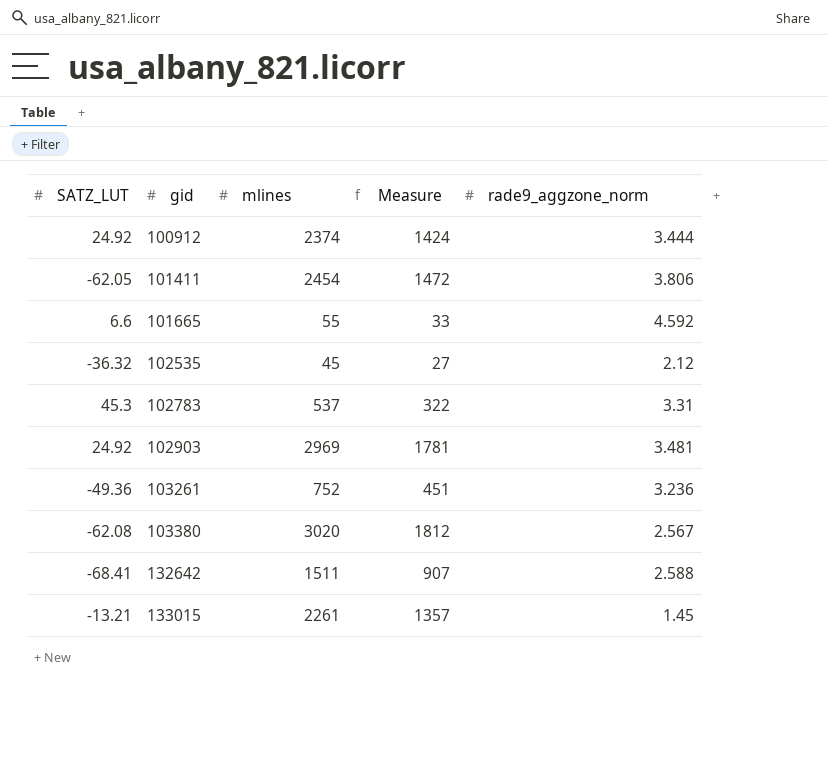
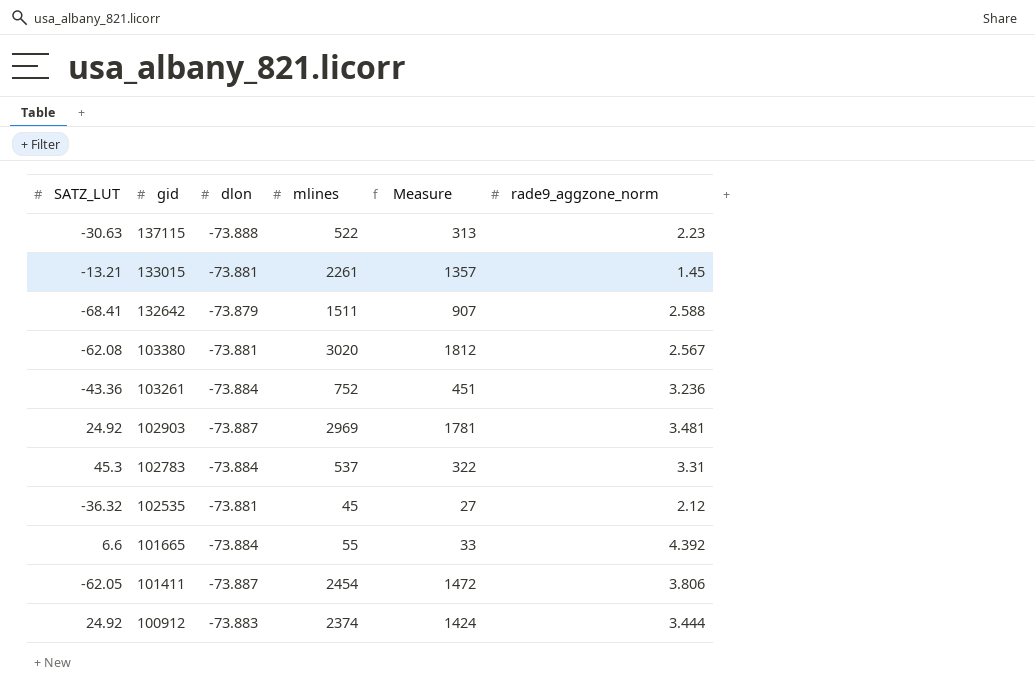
row order: gid ascending -> gid descending
column dlon | position: none -> 3
row 137115: none -> -30.63 | -73.888 | 522 | 313 | 2.23
103261 | SATZ_LUT: -49.36 -> -43.36
101665 | rade9_aggzone_norm: 4.592 -> 4.392

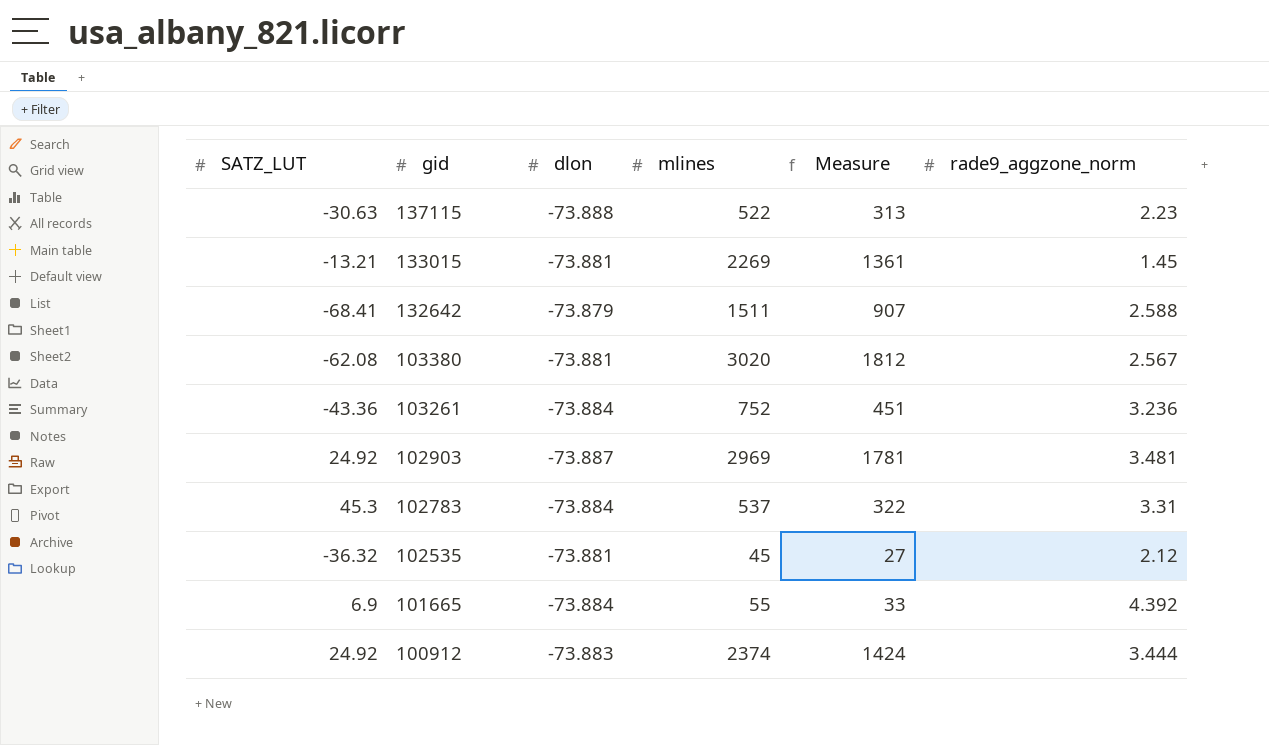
row 101411: -62.05 | -73.887 | 2454 | 1472 | 3.806 -> none
133015 | mlines: 2261 -> 2269
133015 | Measure: 1357 -> 1361
101665 | SATZ_LUT: 6.6 -> 6.9

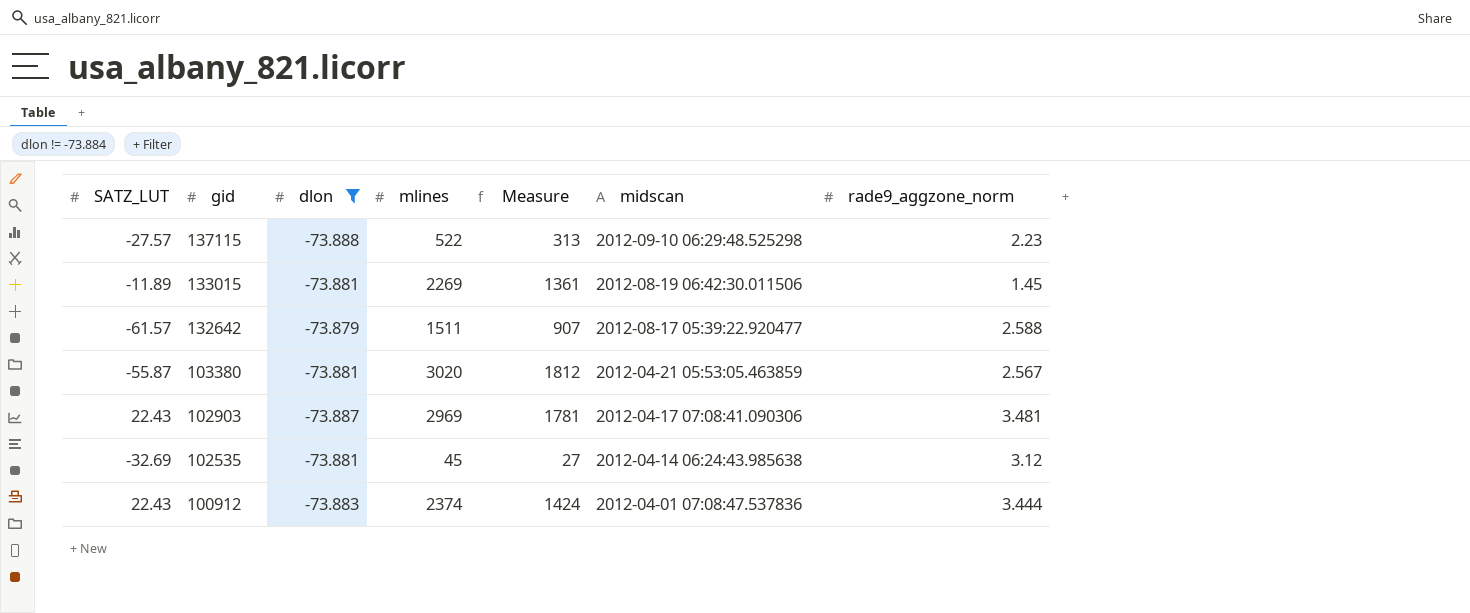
filter: none -> dlon != -73.884
column midscan | position: none -> 6
137115 | SATZ_LUT: -30.63 -> -27.57
133015 | SATZ_LUT: -13.21 -> -11.89
132642 | SATZ_LUT: -68.41 -> -61.57
103380 | SATZ_LUT: -62.08 -> -55.87
102903 | SATZ_LUT: 24.92 -> 22.43
102535 | SATZ_LUT: -36.32 -> -32.69
102535 | rade9_aggzone_norm: 2.12 -> 3.12
100912 | SATZ_LUT: 24.92 -> 22.43

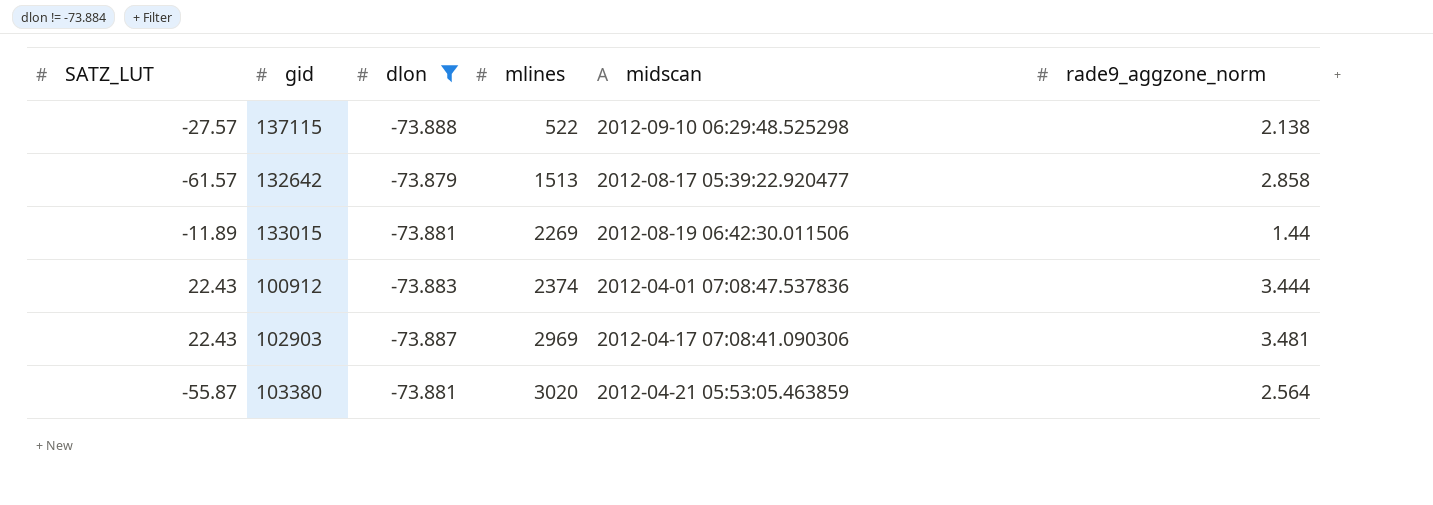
row order: gid descending -> mlines ascending
column Measure | formula: [mlines] * 0.6 -> none
row 102535: -32.69 | -73.881 | 45 | 27 | 2012-04-14 06:24:43.985638 | 3.12 -> none
137115 | rade9_aggzone_norm: 2.23 -> 2.138
132642 | mlines: 1511 -> 1513
132642 | rade9_aggzone_norm: 2.588 -> 2.858
133015 | rade9_aggzone_norm: 1.45 -> 1.44
103380 | rade9_aggzone_norm: 2.567 -> 2.564

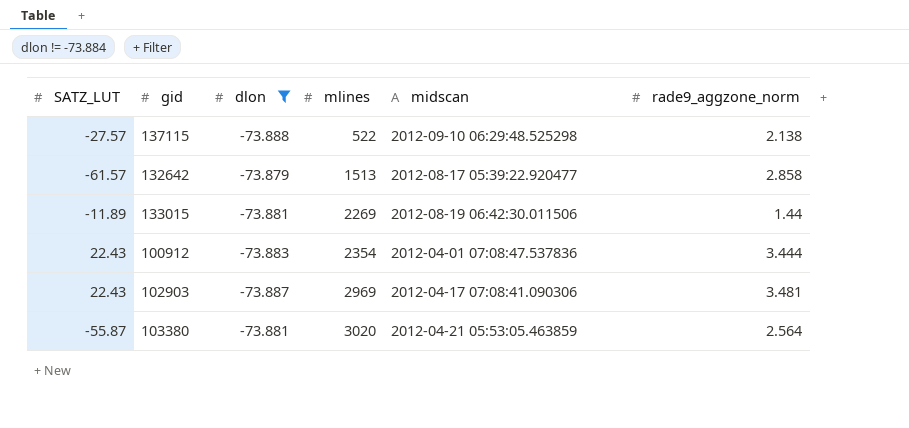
100912 | mlines: 2374 -> 2354

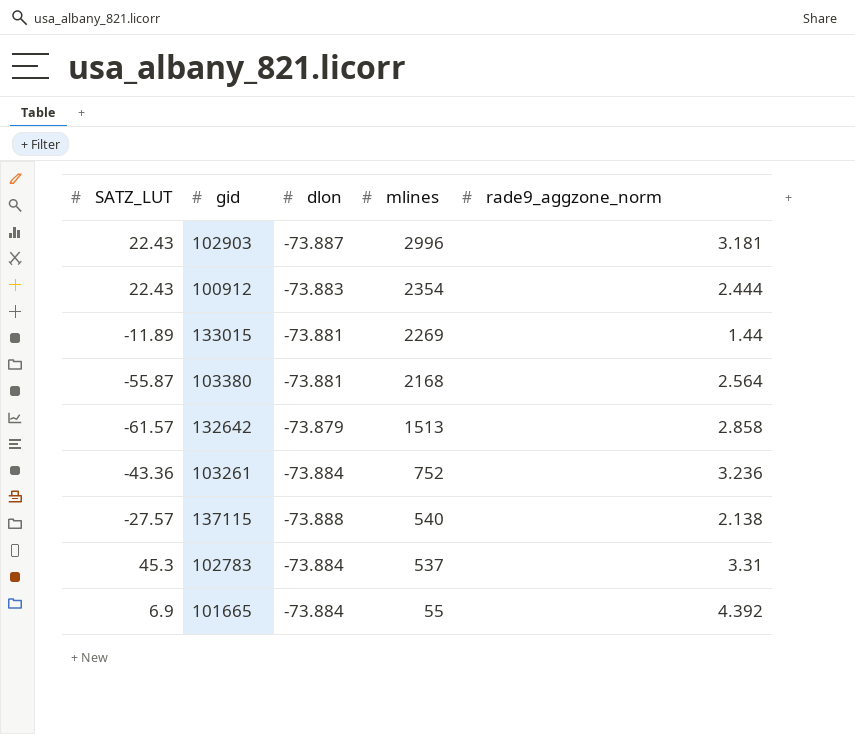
filter: dlon != -73.884 -> none
row order: mlines ascending -> mlines descending
column midscan | position: 5 -> none
102903 | mlines: 2969 -> 2996
102903 | rade9_aggzone_norm: 3.481 -> 3.181
100912 | rade9_aggzone_norm: 3.444 -> 2.444
103380 | mlines: 3020 -> 2168
137115 | mlines: 522 -> 540

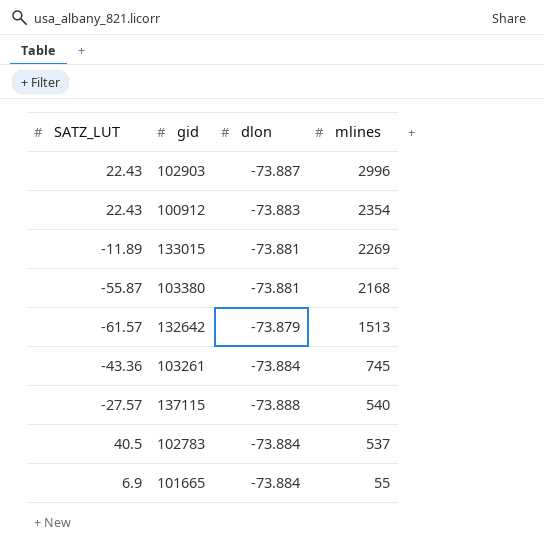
column rade9_aggzone_norm | position: 5 -> none
103261 | mlines: 752 -> 745
102783 | SATZ_LUT: 45.3 -> 40.5

